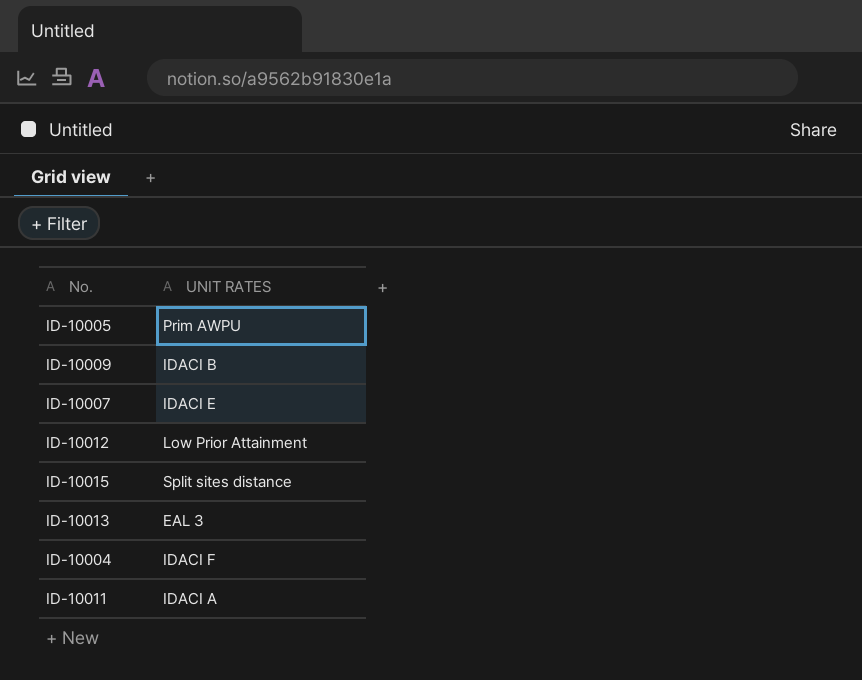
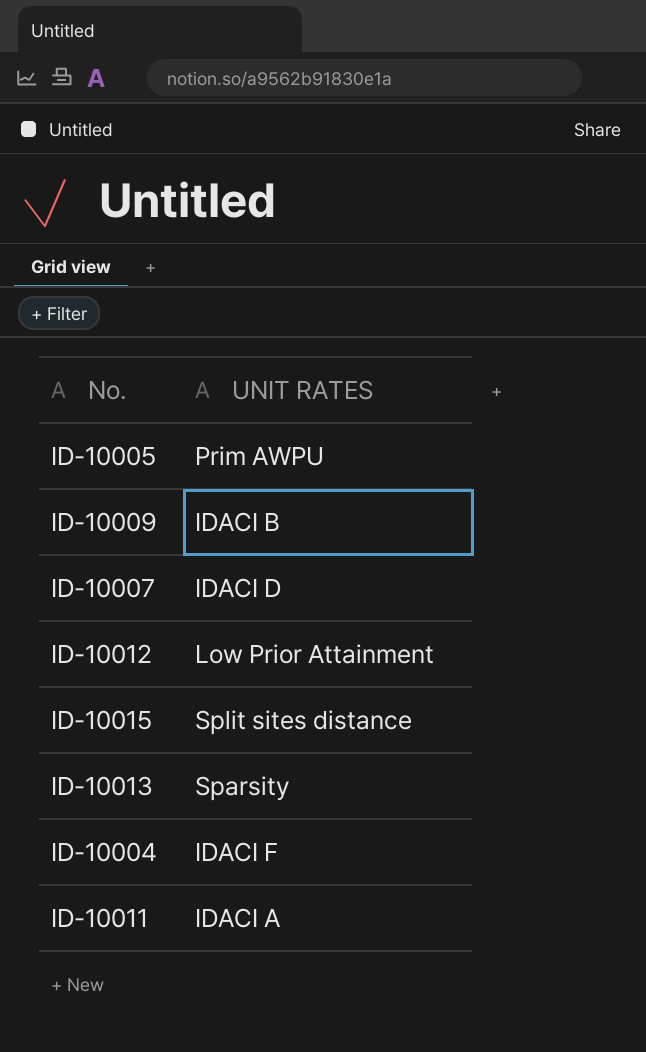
ID-10007 | UNIT RATES: IDACI E -> IDACI D
ID-10013 | UNIT RATES: EAL 3 -> Sparsity

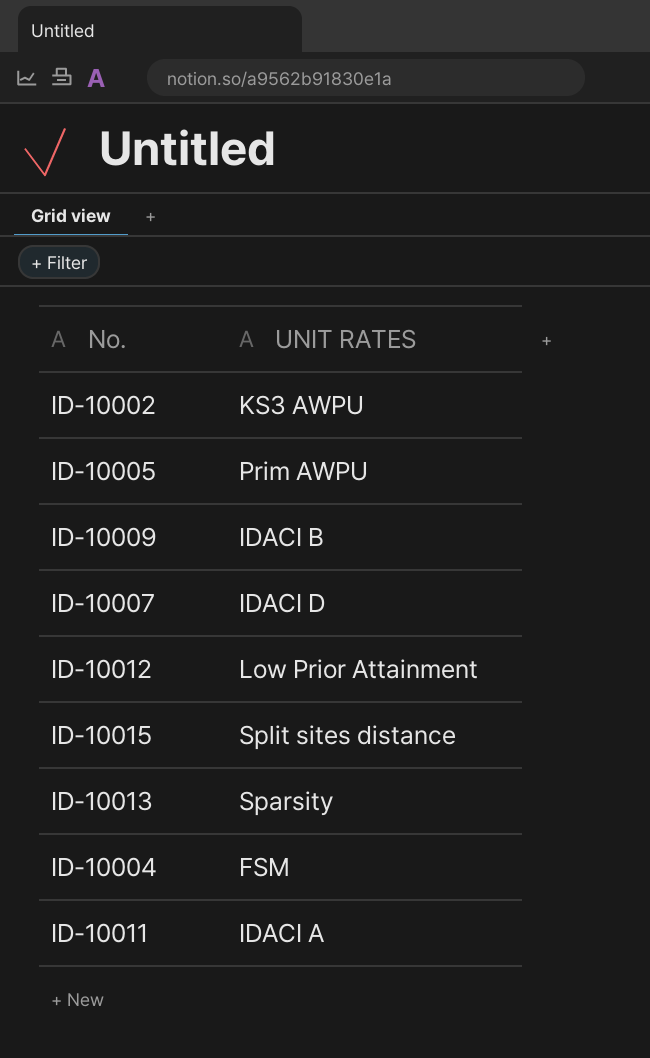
row ID-10002: none -> KS3 AWPU
ID-10004 | UNIT RATES: IDACI F -> FSM

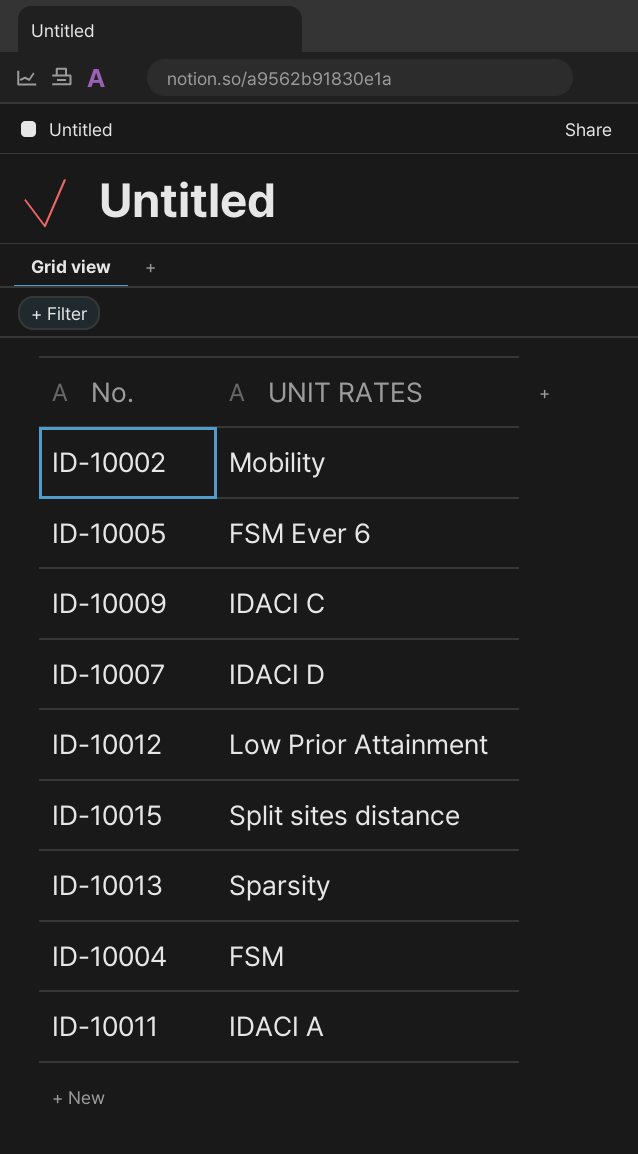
ID-10002 | UNIT RATES: KS3 AWPU -> Mobility
ID-10005 | UNIT RATES: Prim AWPU -> FSM Ever 6
ID-10009 | UNIT RATES: IDACI B -> IDACI C

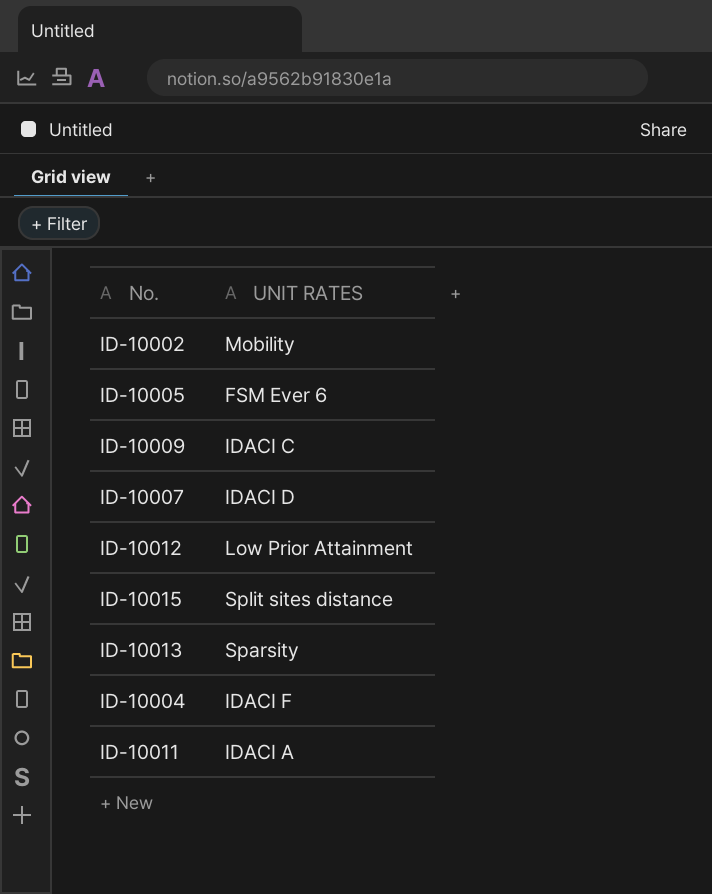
ID-10004 | UNIT RATES: FSM -> IDACI F

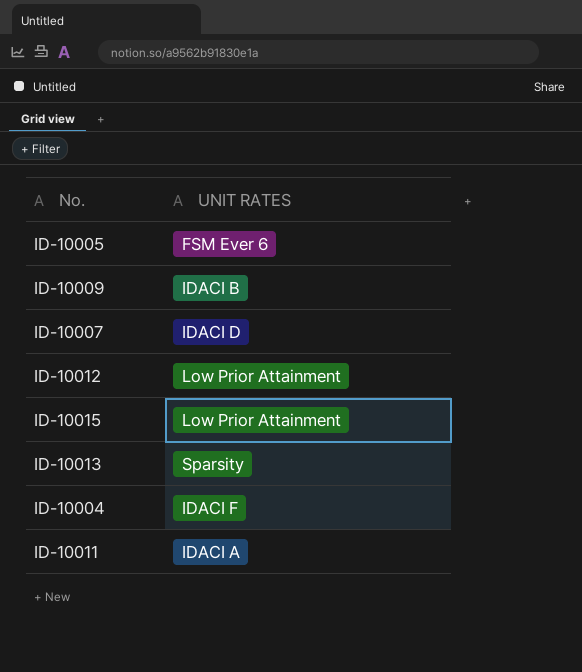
row ID-10002: Mobility -> none
ID-10009 | UNIT RATES: IDACI C -> IDACI B
ID-10015 | UNIT RATES: Split sites distance -> Low Prior Attainment

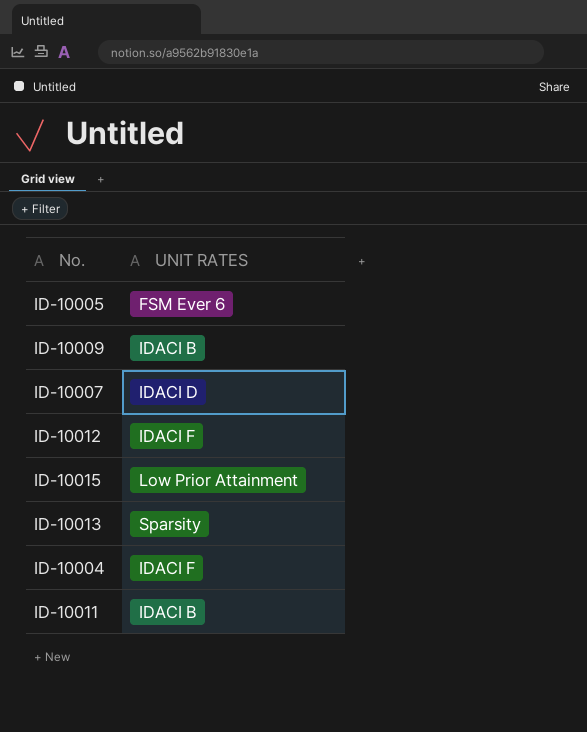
ID-10012 | UNIT RATES: Low Prior Attainment -> IDACI F
ID-10011 | UNIT RATES: IDACI A -> IDACI B

